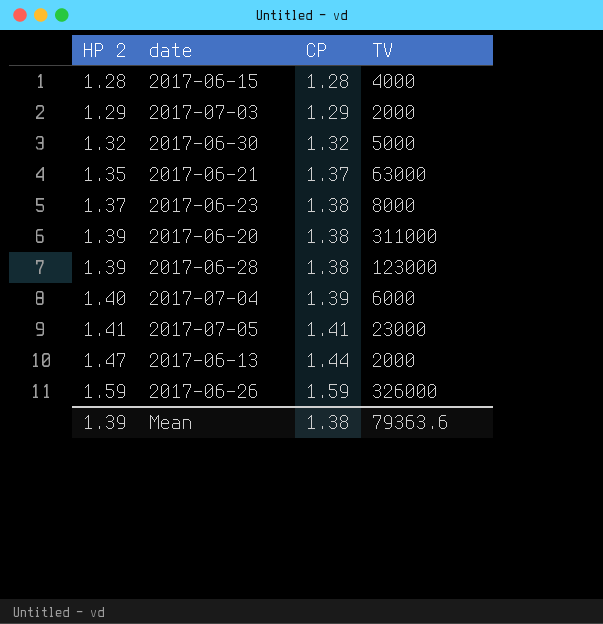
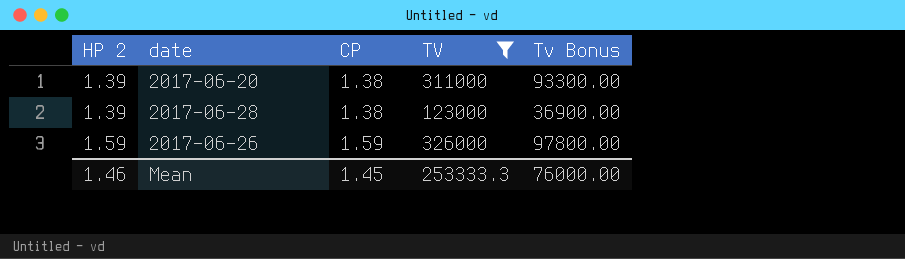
filter: none -> TV >= 123000
column Tv Bonus | formula: none -> [TV] * 0.3
Mean | HP 2: 1.39 -> 1.46
Mean | CP: 1.38 -> 1.45
Mean | TV: 79363.6 -> 253333.3

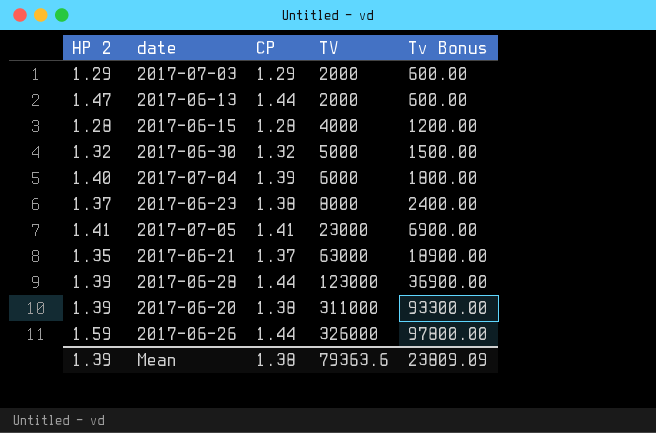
filter: TV >= 123000 -> none
row order: HP 2 ascending -> TV ascending
2017-06-28 | CP: 1.38 -> 1.44
2017-06-26 | CP: 1.59 -> 1.44
Mean | HP 2: 1.46 -> 1.39
Mean | CP: 1.45 -> 1.38
Mean | TV: 253333.3 -> 79363.6
Mean | Tv Bonus: 76000.00 -> 23809.09

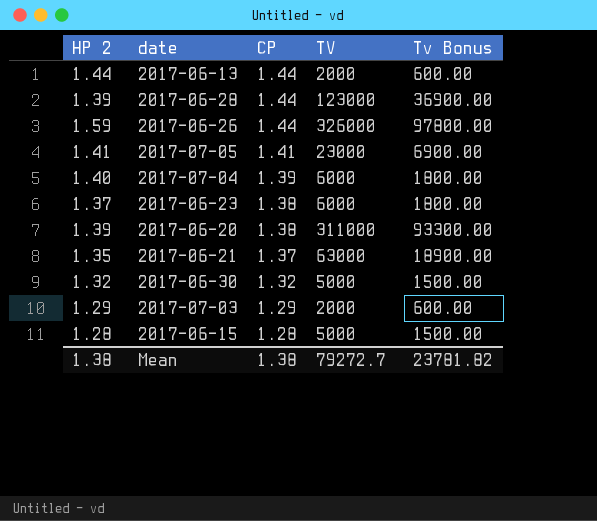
row order: TV ascending -> CP descending
2017-06-13 | HP 2: 1.47 -> 1.44
2017-06-23 | TV: 8000 -> 6000
2017-06-23 | Tv Bonus: 2400.00 -> 1800.00
2017-06-15 | TV: 4000 -> 5000
2017-06-15 | Tv Bonus: 1200.00 -> 1500.00
Mean | HP 2: 1.39 -> 1.38
Mean | TV: 79363.6 -> 79272.7
Mean | Tv Bonus: 23809.09 -> 23781.82

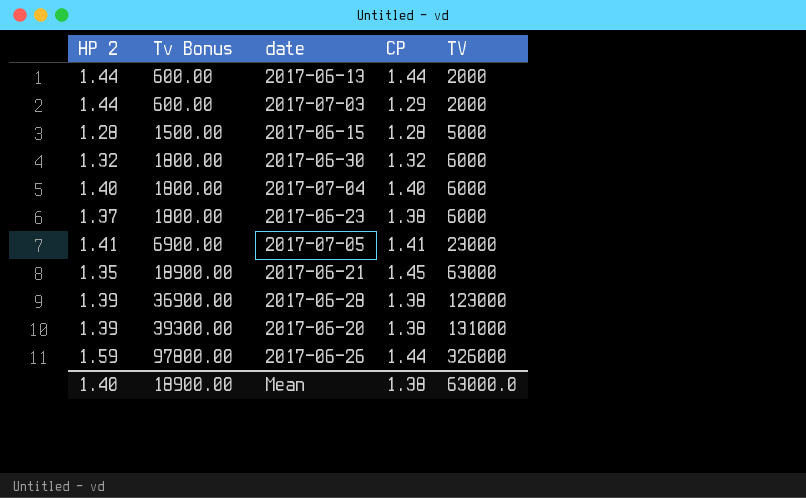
row order: CP descending -> Tv Bonus ascending
column Tv Bonus | position: 5 -> 2
2017-07-03 | HP 2: 1.29 -> 1.44
2017-06-30 | Tv Bonus: 1500.00 -> 1800.00
2017-06-30 | TV: 5000 -> 6000
2017-07-04 | CP: 1.39 -> 1.40
2017-06-21 | CP: 1.37 -> 1.45
2017-06-28 | CP: 1.44 -> 1.38
2017-06-20 | Tv Bonus: 93300.00 -> 39300.00
2017-06-20 | TV: 311000 -> 131000
Mean | HP 2: 1.38 -> 1.40
Mean | Tv Bonus: 23781.82 -> 18900.00
Mean | TV: 79272.7 -> 63000.0

